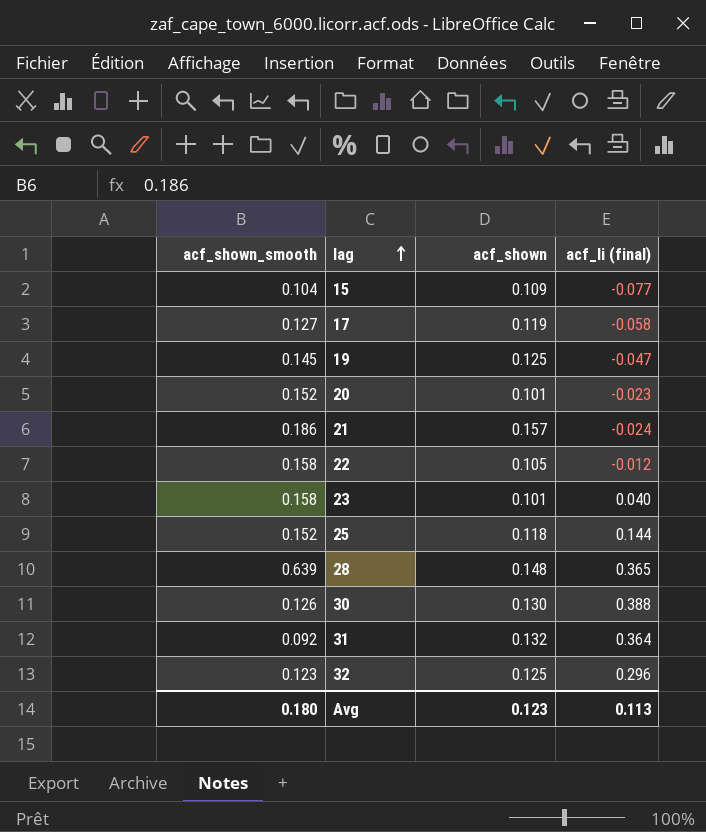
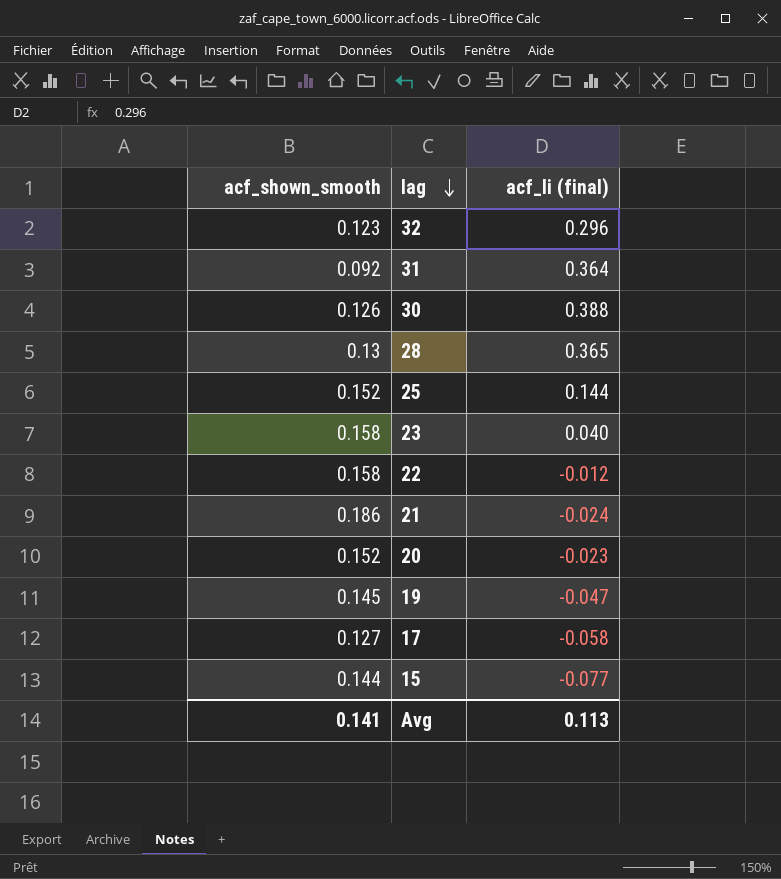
row order: lag ascending -> lag descending
column acf_shown | position: 3 -> none
28 | acf_shown_smooth: 0.639 -> 0.13
15 | acf_shown_smooth: 0.104 -> 0.144
Avg | acf_shown_smooth: 0.180 -> 0.141

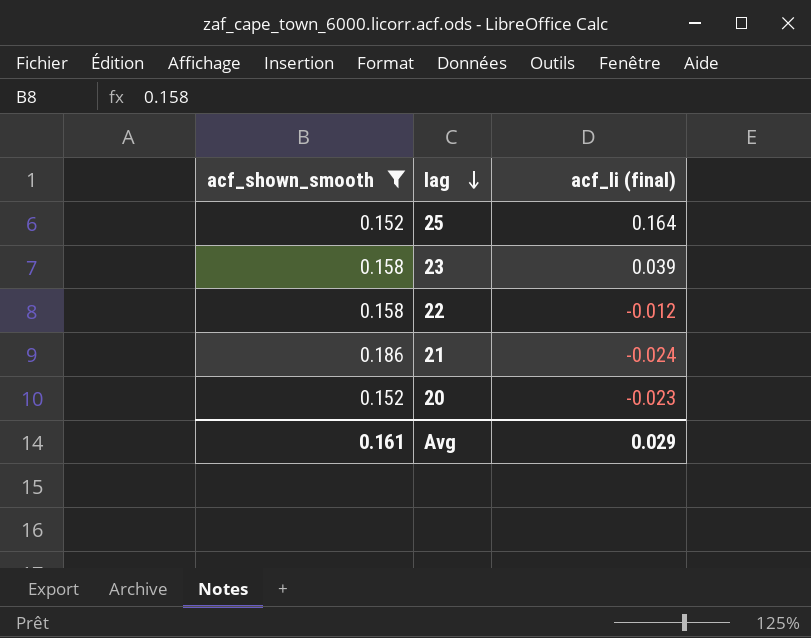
filter: none -> acf_shown_smooth >= 0.152
25 | acf_li (final): 0.144 -> 0.164
23 | acf_li (final): 0.040 -> 0.039
Avg | acf_shown_smooth: 0.141 -> 0.161
Avg | acf_li (final): 0.113 -> 0.029

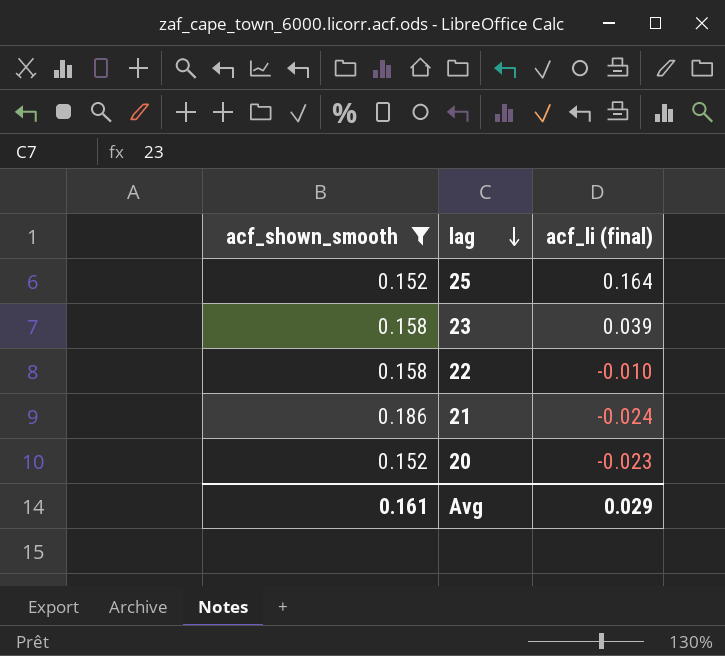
22 | acf_li (final): -0.012 -> -0.010

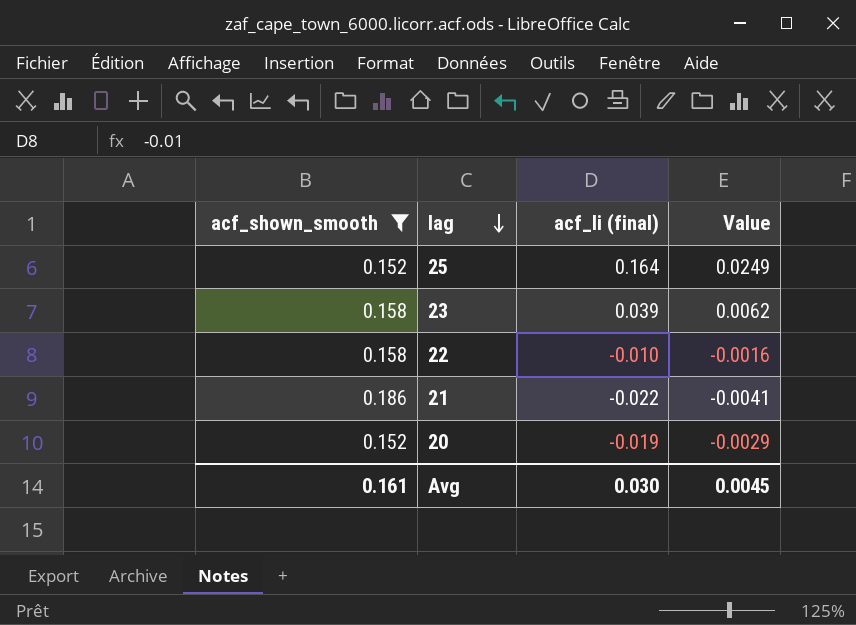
column Value | formula: none -> [acf_shown_smooth] * [acf_li (final)]
21 | acf_li (final): -0.024 -> -0.022
20 | acf_li (final): -0.023 -> -0.019
Avg | acf_li (final): 0.029 -> 0.030

